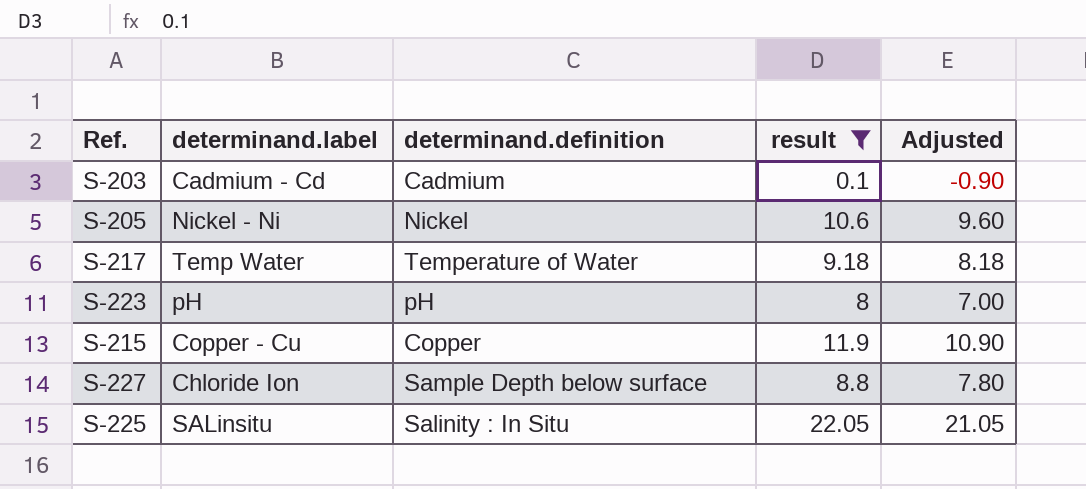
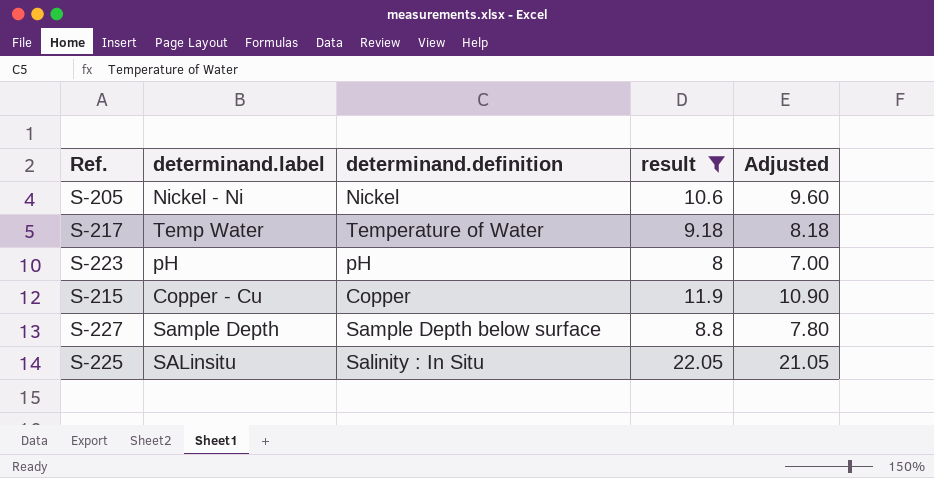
row S-203: Cadmium - Cd | Cadmium | 0.1 | -0.90 -> none
S-227 | determinand.label: Chloride Ion -> Sample Depth

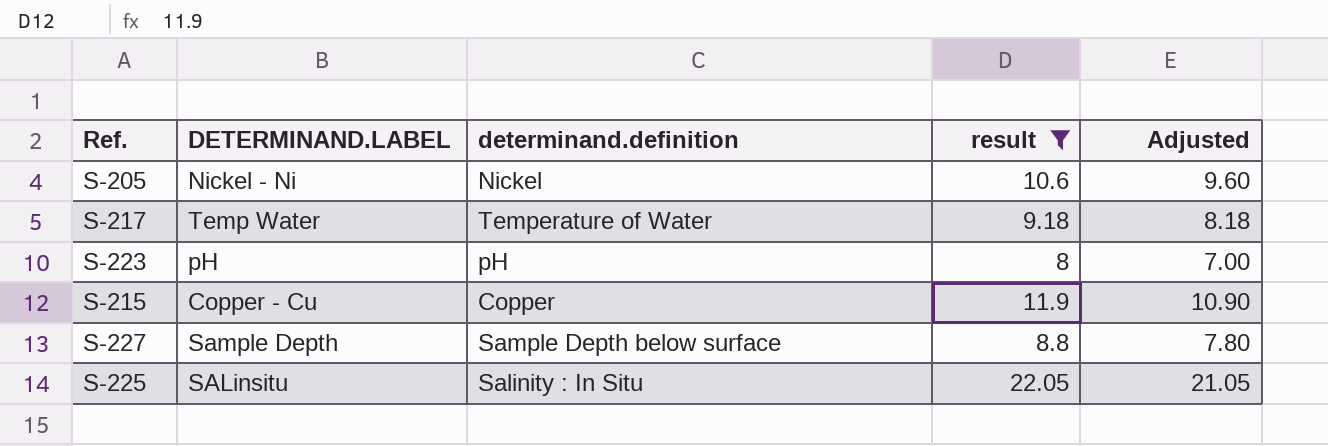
column name: determinand.label -> DETERMINAND.LABEL

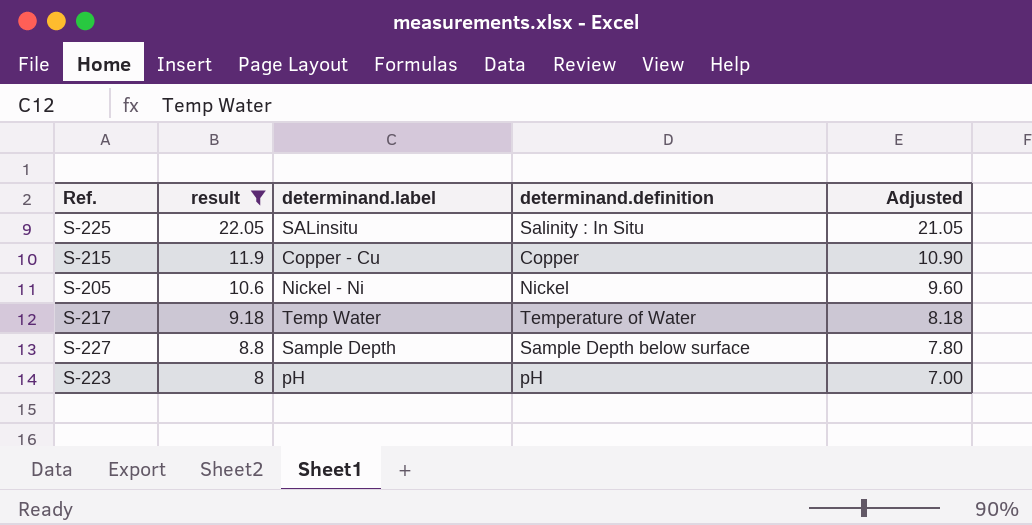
row order: none -> result descending
column result | position: 4 -> 2
column name: DETERMINAND.LABEL -> determinand.label

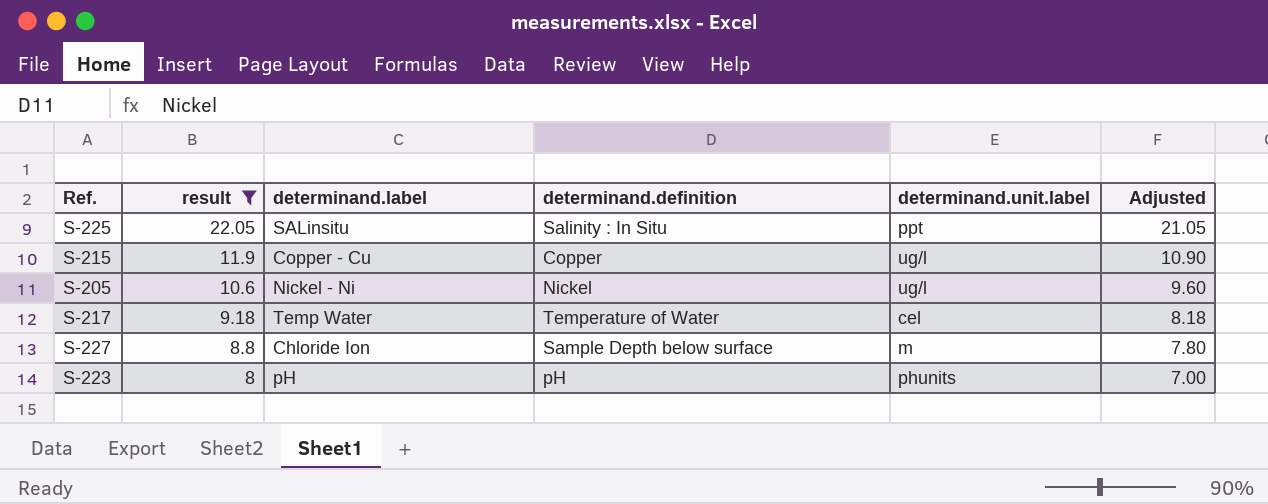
column determinand.unit.label | position: none -> 5
S-227 | determinand.label: Sample Depth -> Chloride Ion

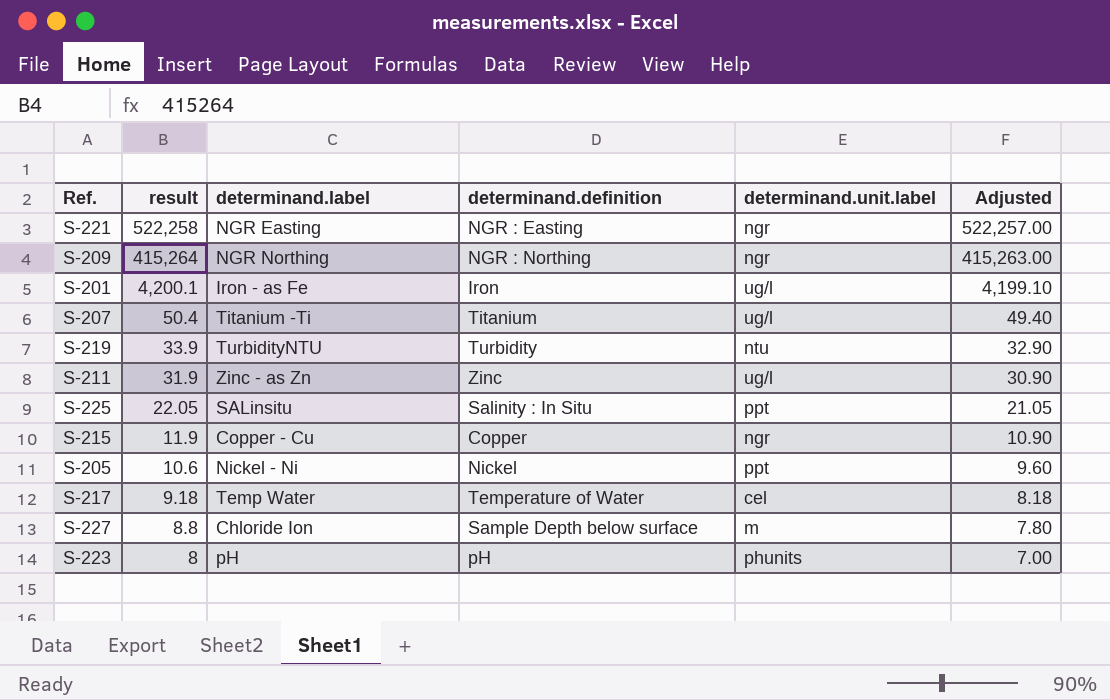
filter: result <= 22.05 -> none
S-215 | determinand.unit.label: ug/l -> ngr
S-205 | determinand.unit.label: ug/l -> ppt

